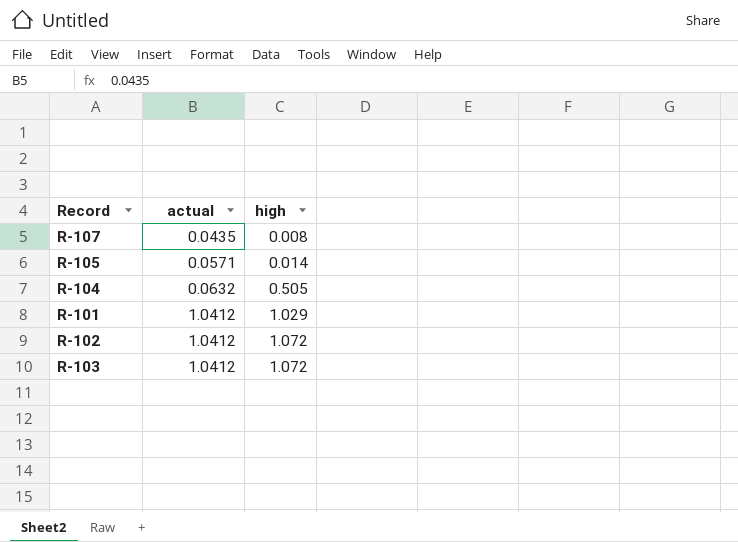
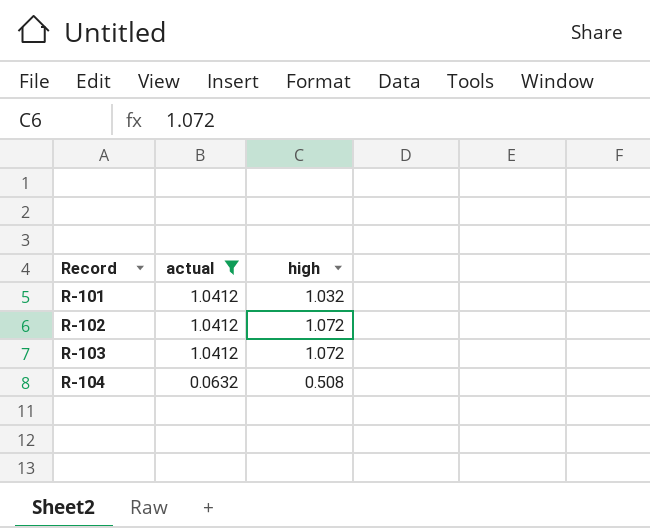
filter: none -> actual >= 0.0632
row order: actual ascending -> Record ascending
R-101 | high: 1.029 -> 1.032
R-104 | high: 0.505 -> 0.508

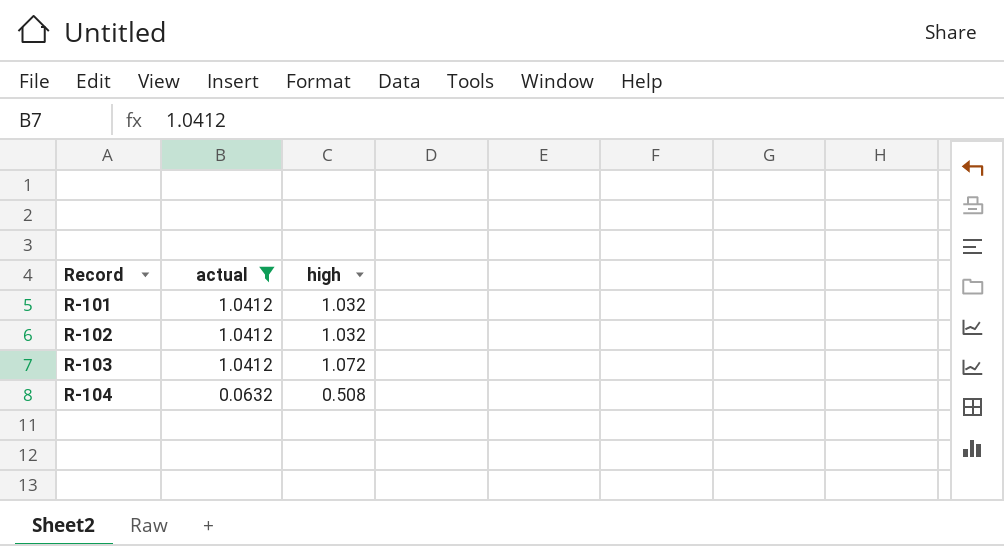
R-102 | high: 1.072 -> 1.032

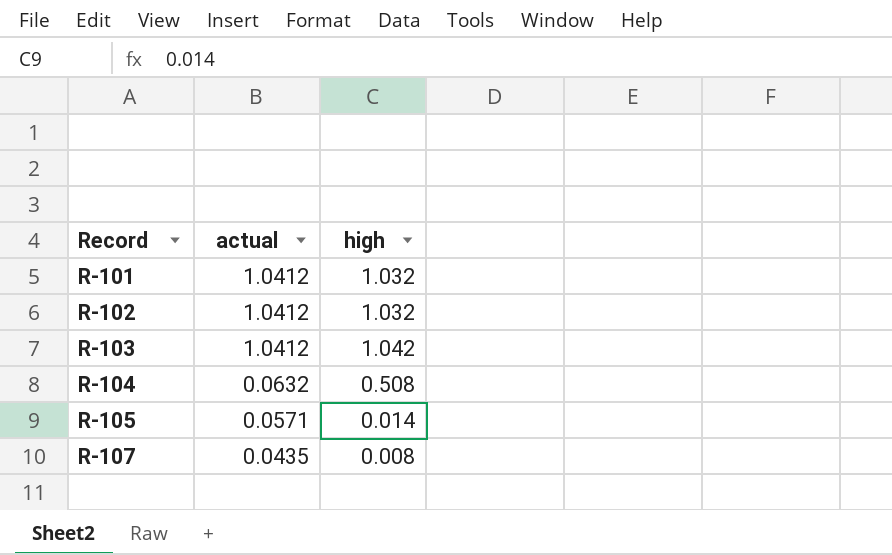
filter: actual >= 0.0632 -> none
R-103 | high: 1.072 -> 1.042

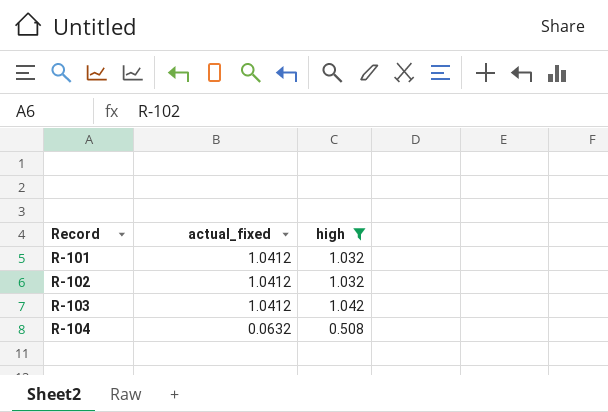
filter: none -> high >= 0.508
column name: actual -> actual_fixed

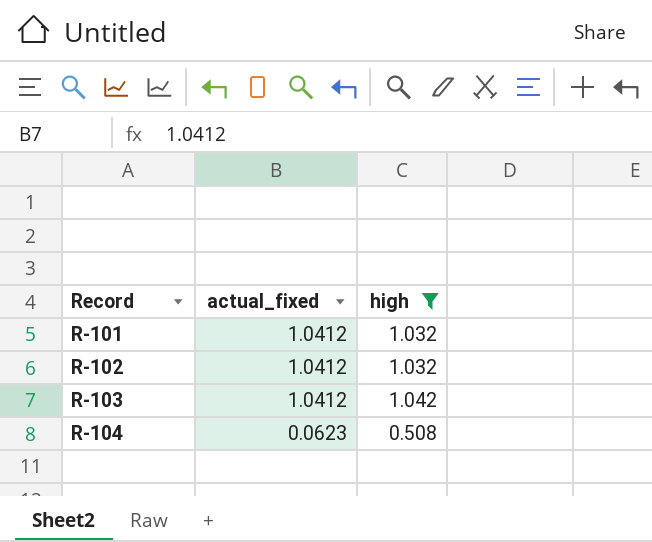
R-104 | actual_fixed: 0.0632 -> 0.0623

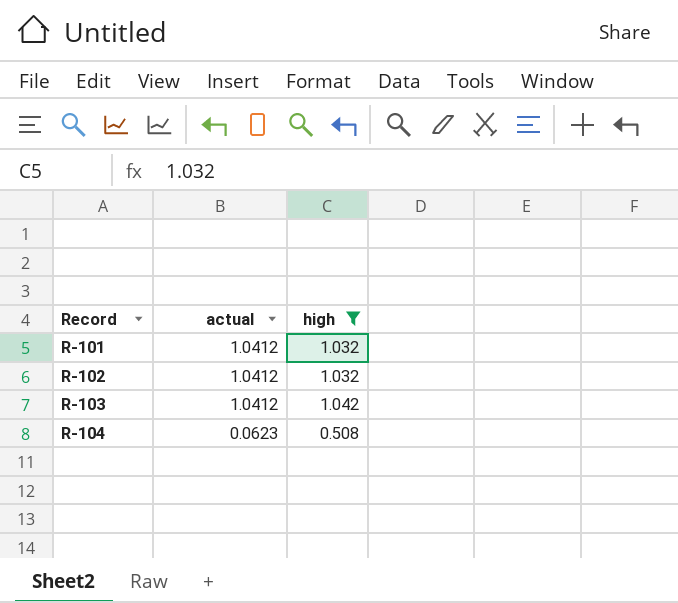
column name: actual_fixed -> actual

